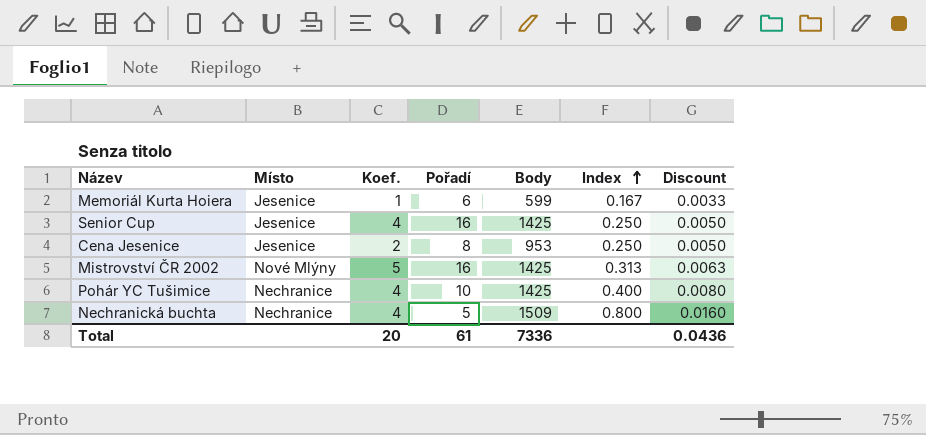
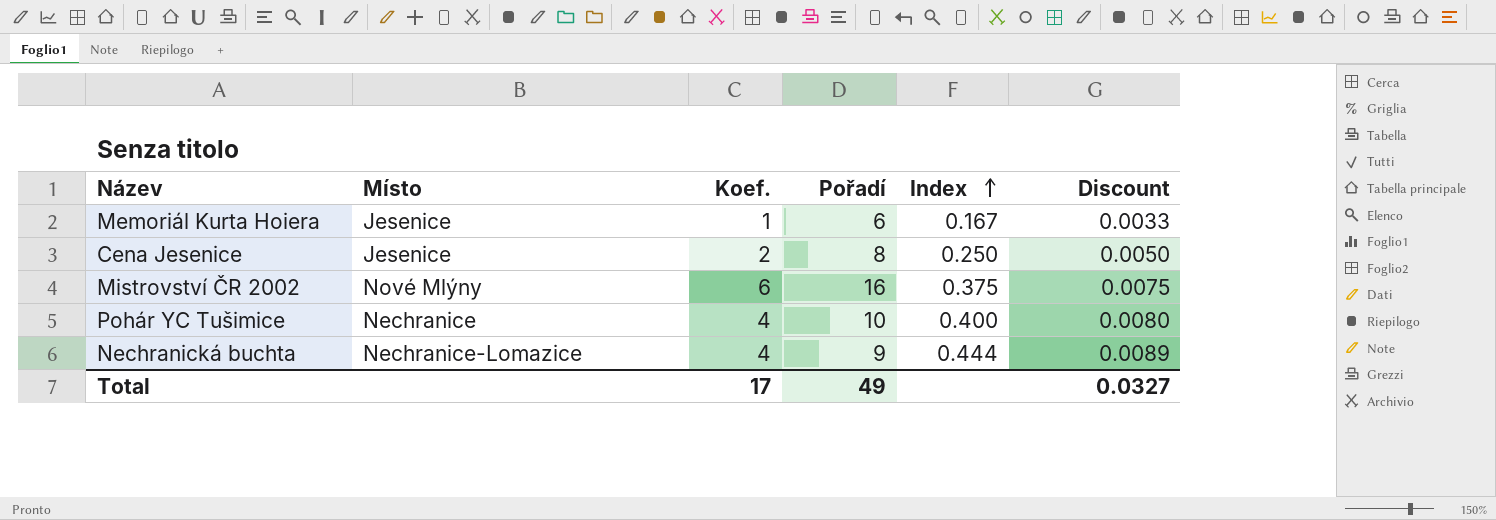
column Body | position: 5 -> none
row Senior Cup: Jesenice | 4 | 16 | 1425 | 0.250 | 0.0050 -> none
Mistrovství ČR 2002 | Koef.: 5 -> 6
Mistrovství ČR 2002 | Index: 0.313 -> 0.375
Mistrovství ČR 2002 | Discount: 0.0063 -> 0.0075
Nechranická buchta | Místo: Nechranice -> Nechranice-Lomazice
Nechranická buchta | Pořadí: 5 -> 9
Nechranická buchta | Index: 0.800 -> 0.444
Nechranická buchta | Discount: 0.0160 -> 0.0089
Total | Koef.: 20 -> 17
Total | Pořadí: 61 -> 49
Total | Discount: 0.0436 -> 0.0327

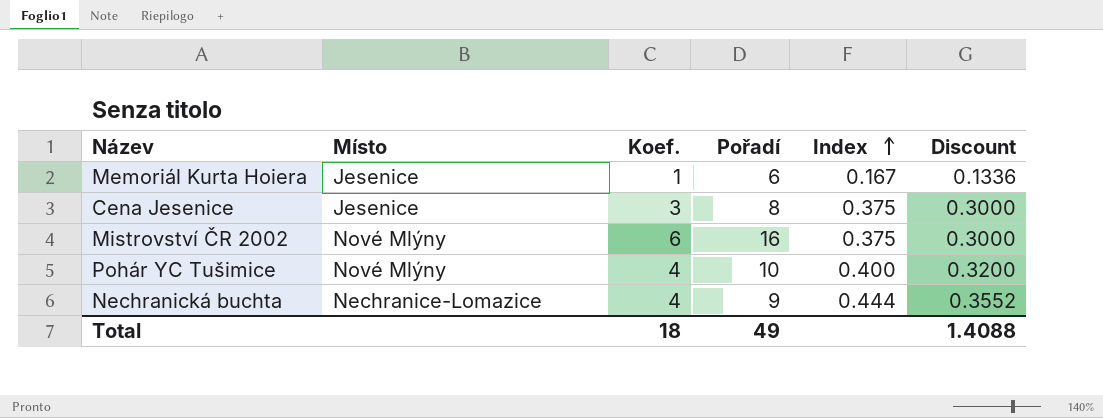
column Discount | formula: [Index] * 0.02 -> [Index] * 0.8
Cena Jesenice | Koef.: 2 -> 3
Cena Jesenice | Index: 0.250 -> 0.375
Pohár YC Tušimice | Místo: Nechranice -> Nové Mlýny
Total | Koef.: 17 -> 18
Total | Discount: 0.0327 -> 1.4088

